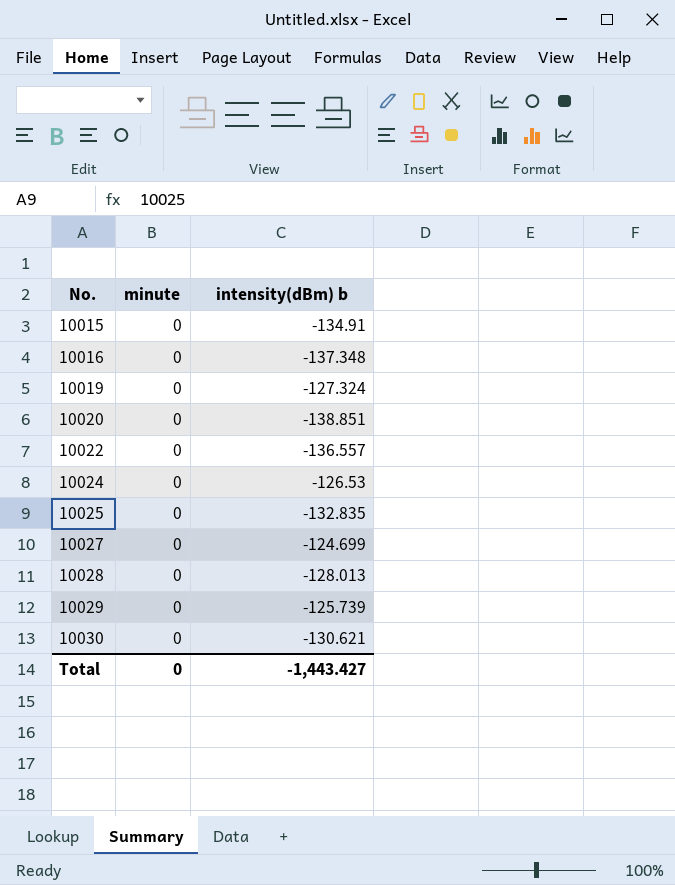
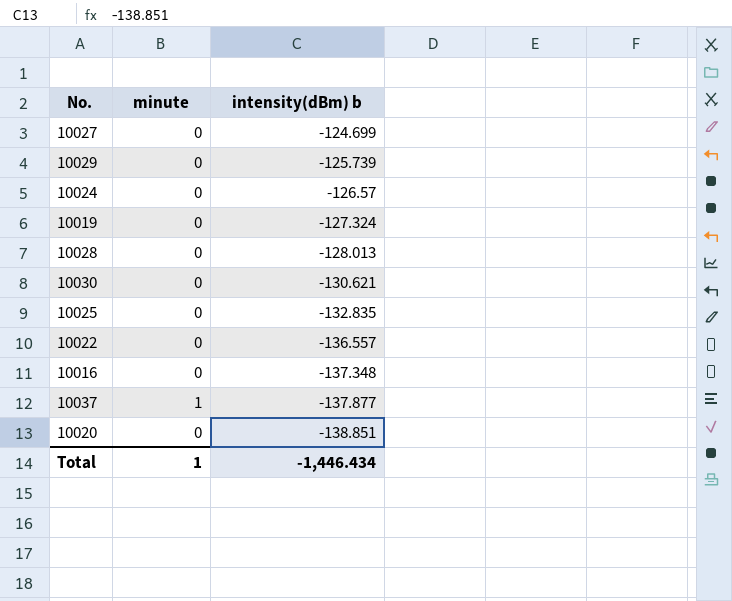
row order: No. ascending -> intensity(dBm) b descending
row 10015: 0 | -134.91 -> none
10024 | intensity(dBm) b: -126.53 -> -126.57
row 10037: none -> 1 | -137.877
Total | minute: 0 -> 1
Total | intensity(dBm) b: -1,443.427 -> -1,446.434

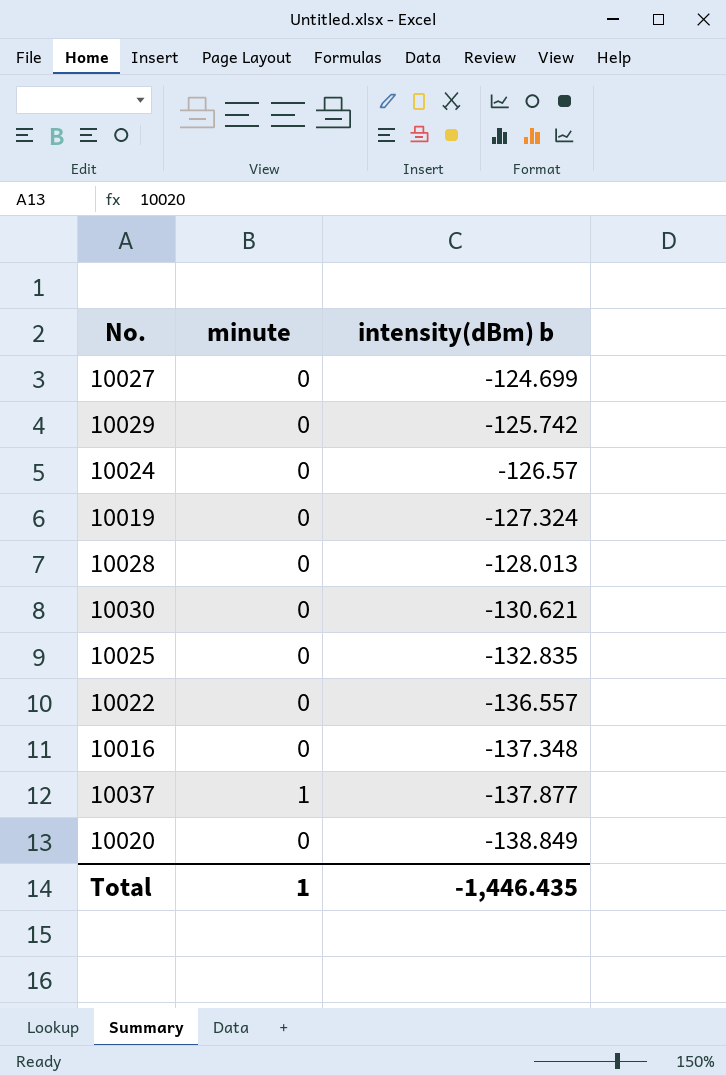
10029 | intensity(dBm) b: -125.739 -> -125.742
10020 | intensity(dBm) b: -138.851 -> -138.849
Total | intensity(dBm) b: -1,446.434 -> -1,446.435

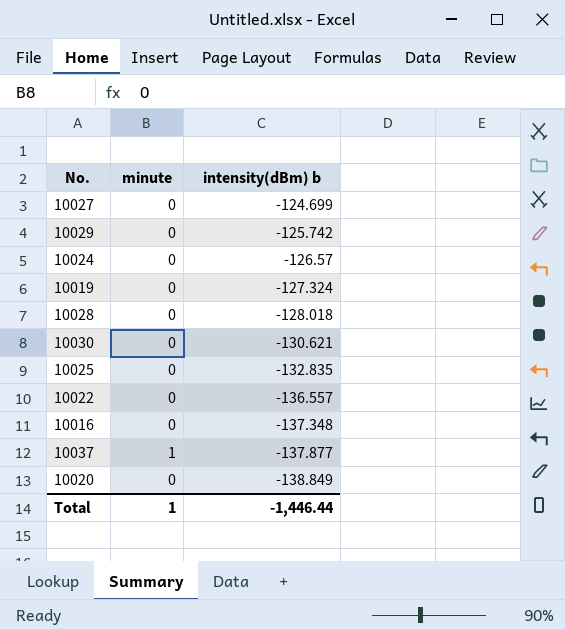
10028 | intensity(dBm) b: -128.013 -> -128.018
Total | intensity(dBm) b: -1,446.435 -> -1,446.44

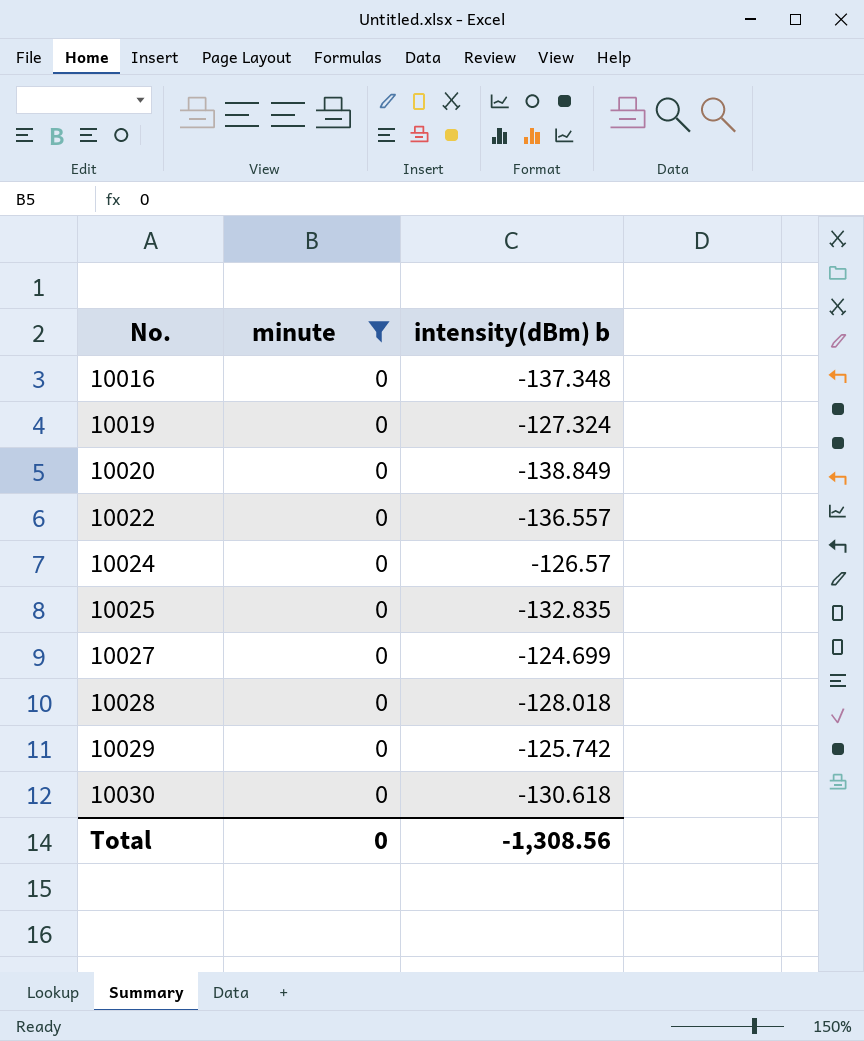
filter: none -> minute = 0
row order: intensity(dBm) b descending -> No. ascending
10030 | intensity(dBm) b: -130.621 -> -130.618
Total | minute: 1 -> 0
Total | intensity(dBm) b: -1,446.44 -> -1,308.56

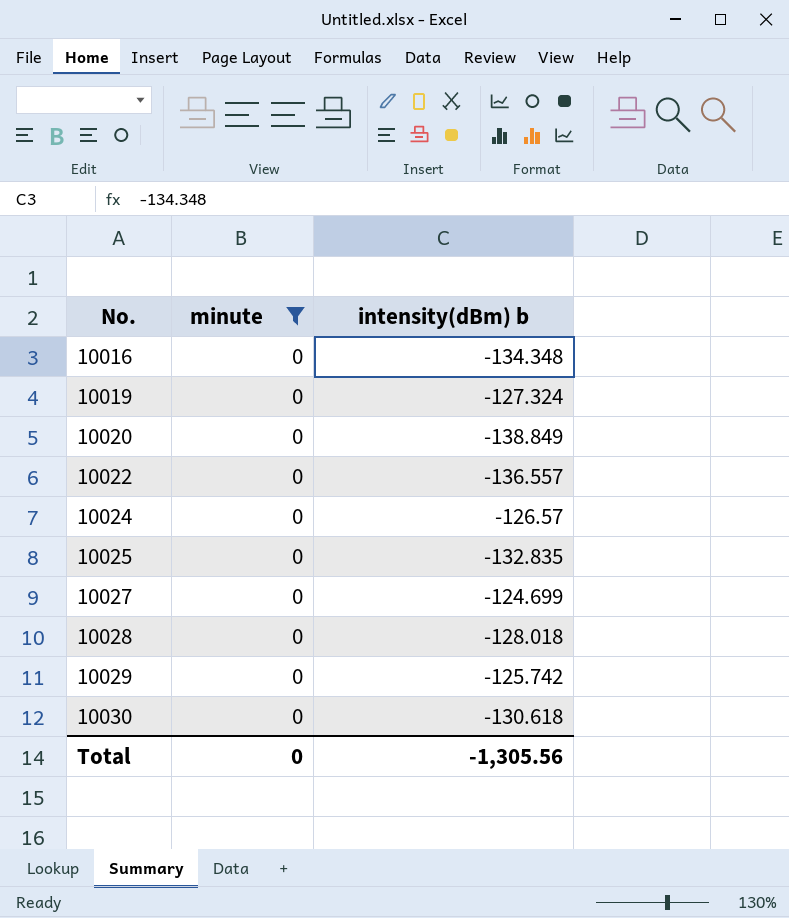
10016 | intensity(dBm) b: -137.348 -> -134.348
Total | intensity(dBm) b: -1,308.56 -> -1,305.56

